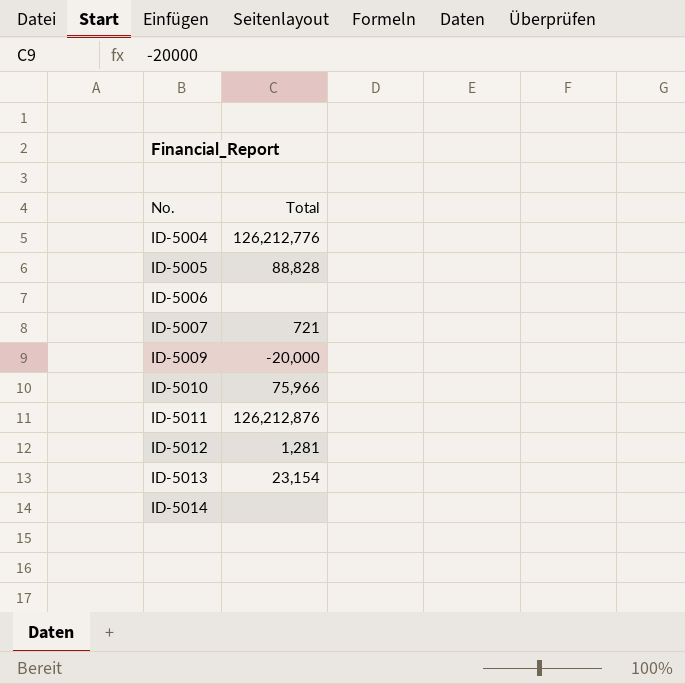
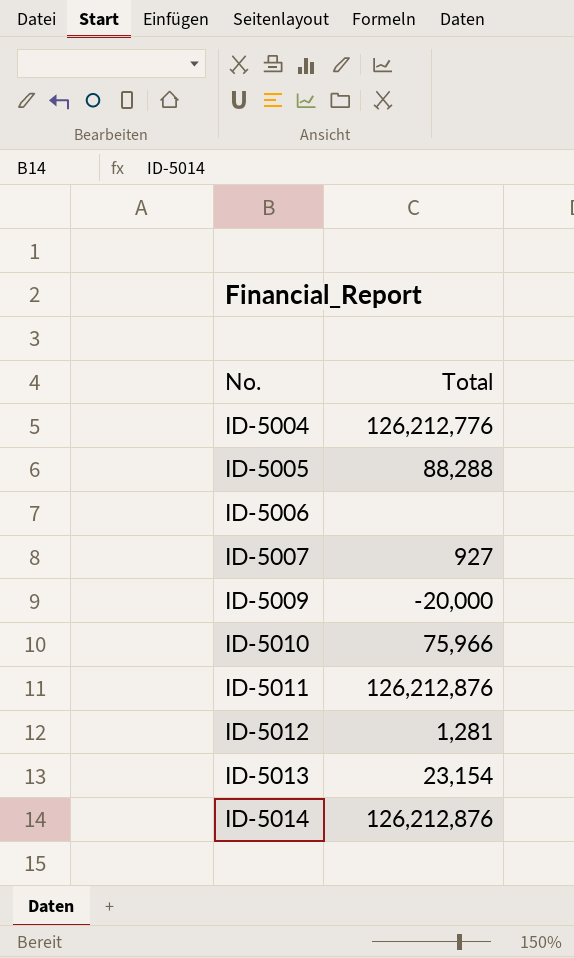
ID-5005 | Total: 88,828 -> 88,288
ID-5007 | Total: 721 -> 927
ID-5014 | Total: none -> 126,212,876

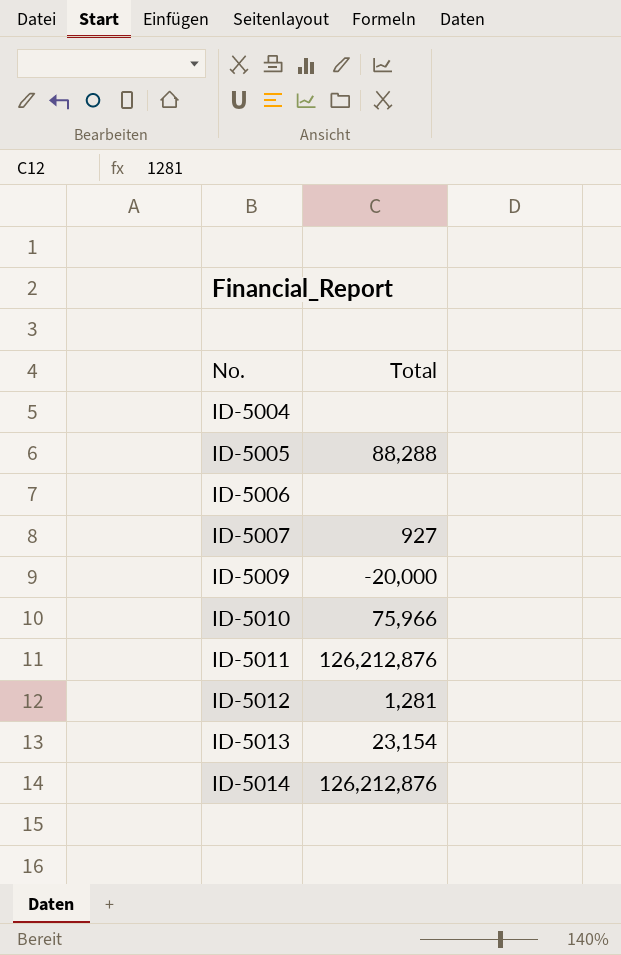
ID-5004 | Total: 126,212,776 -> none

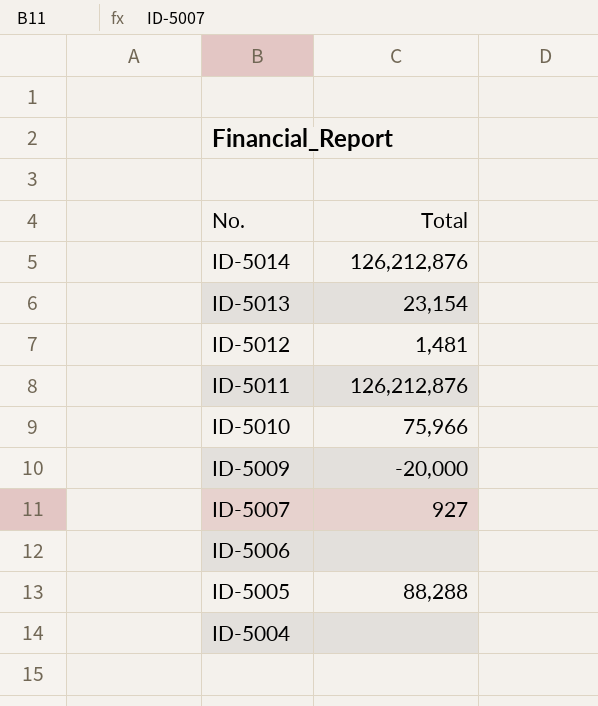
row order: No. ascending -> No. descending
ID-5012 | Total: 1,281 -> 1,481

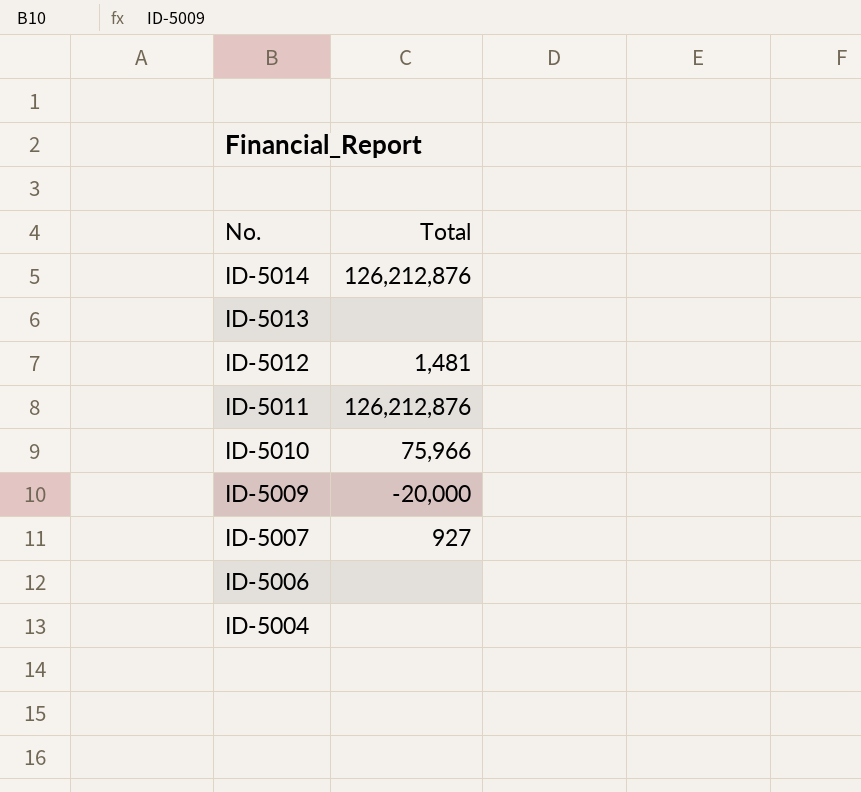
row ID-5005: 88,288 -> none
ID-5013 | Total: 23,154 -> none

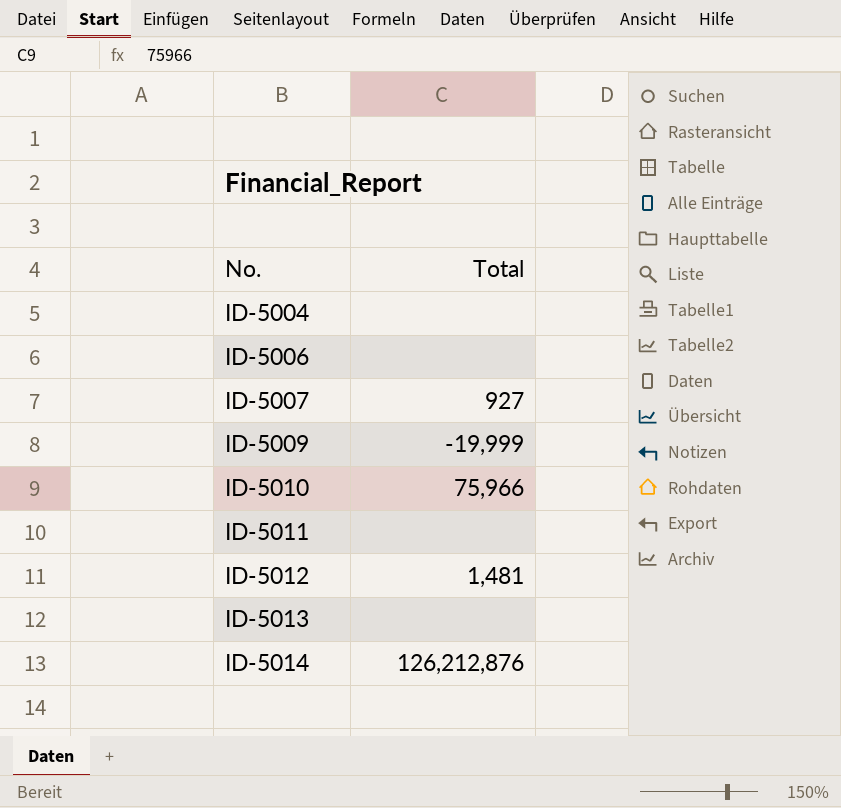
row order: No. descending -> No. ascending
ID-5009 | Total: -20,000 -> -19,999
ID-5011 | Total: 126,212,876 -> none

